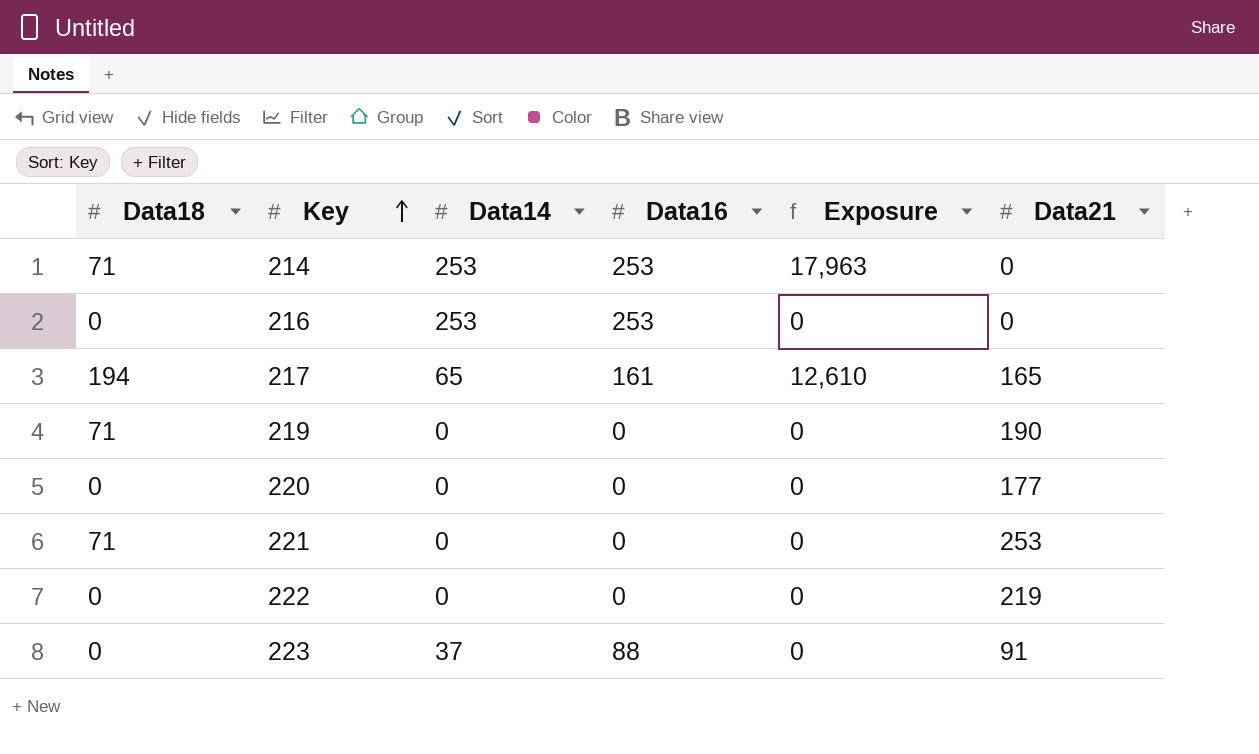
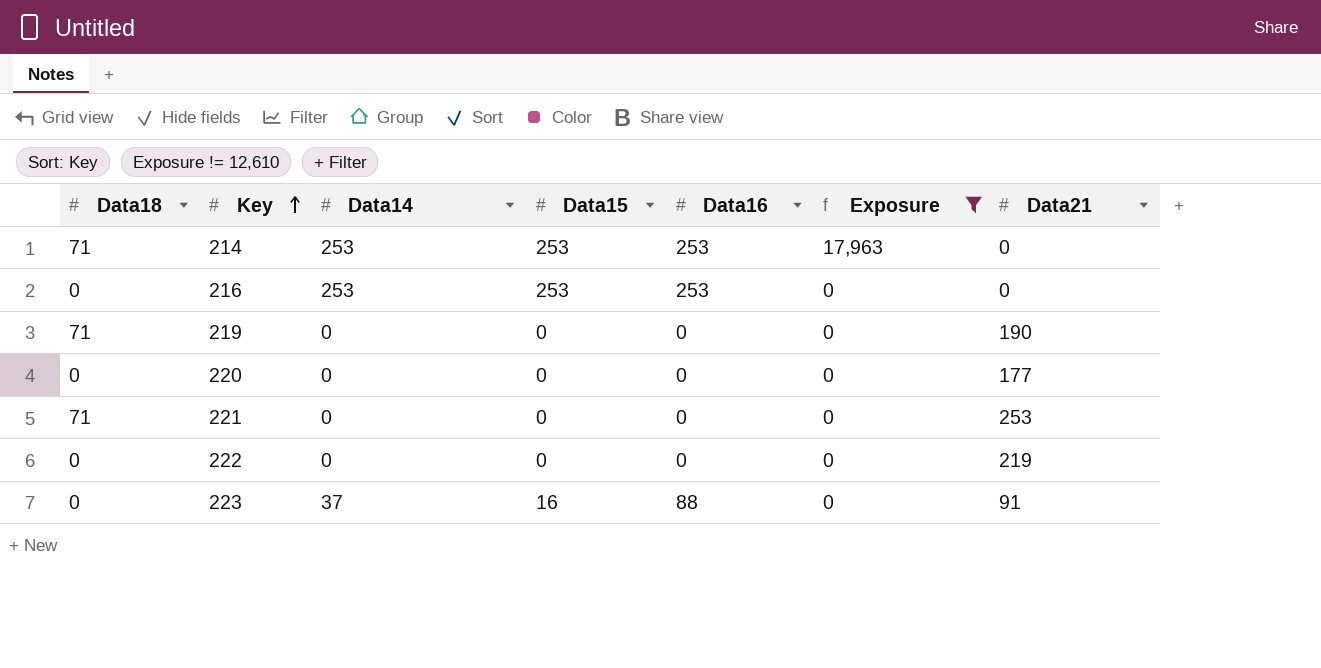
filter: none -> Exposure != 12,610
column Data15 | position: none -> 4

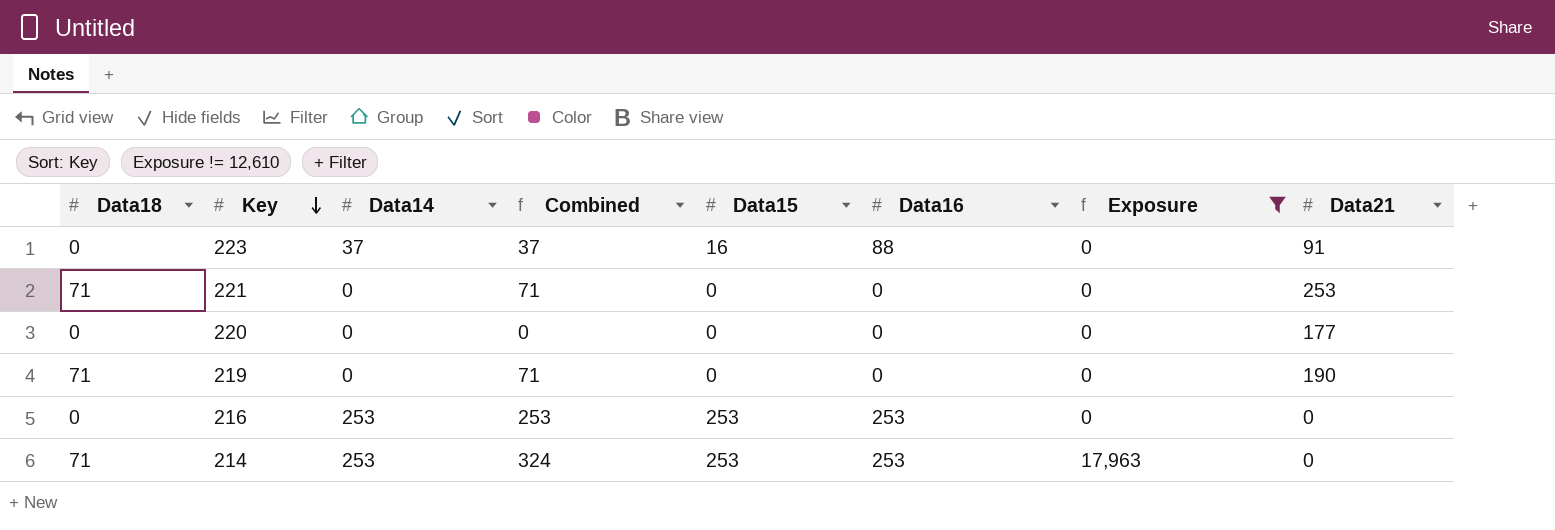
row order: Key ascending -> Key descending
column Combined | formula: none -> [Data18] + [Data14]
row 222: 0 | 0 | 0 | 0 | 0 | 219 -> none

